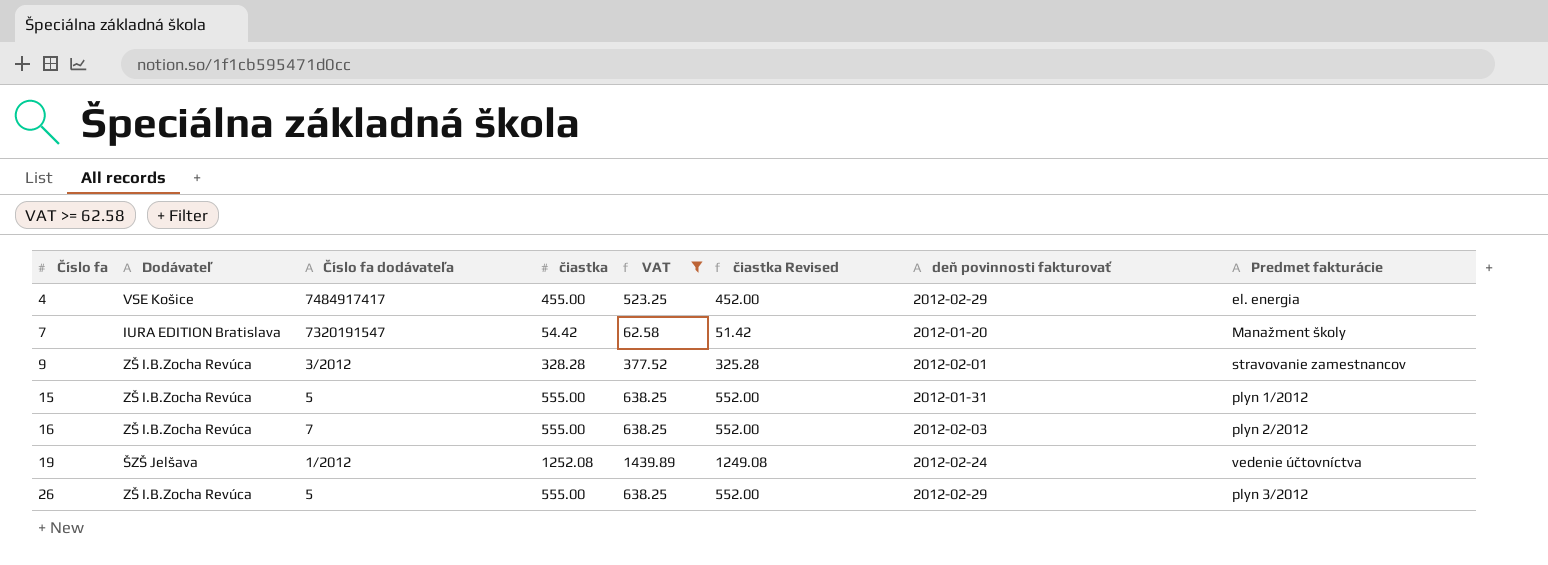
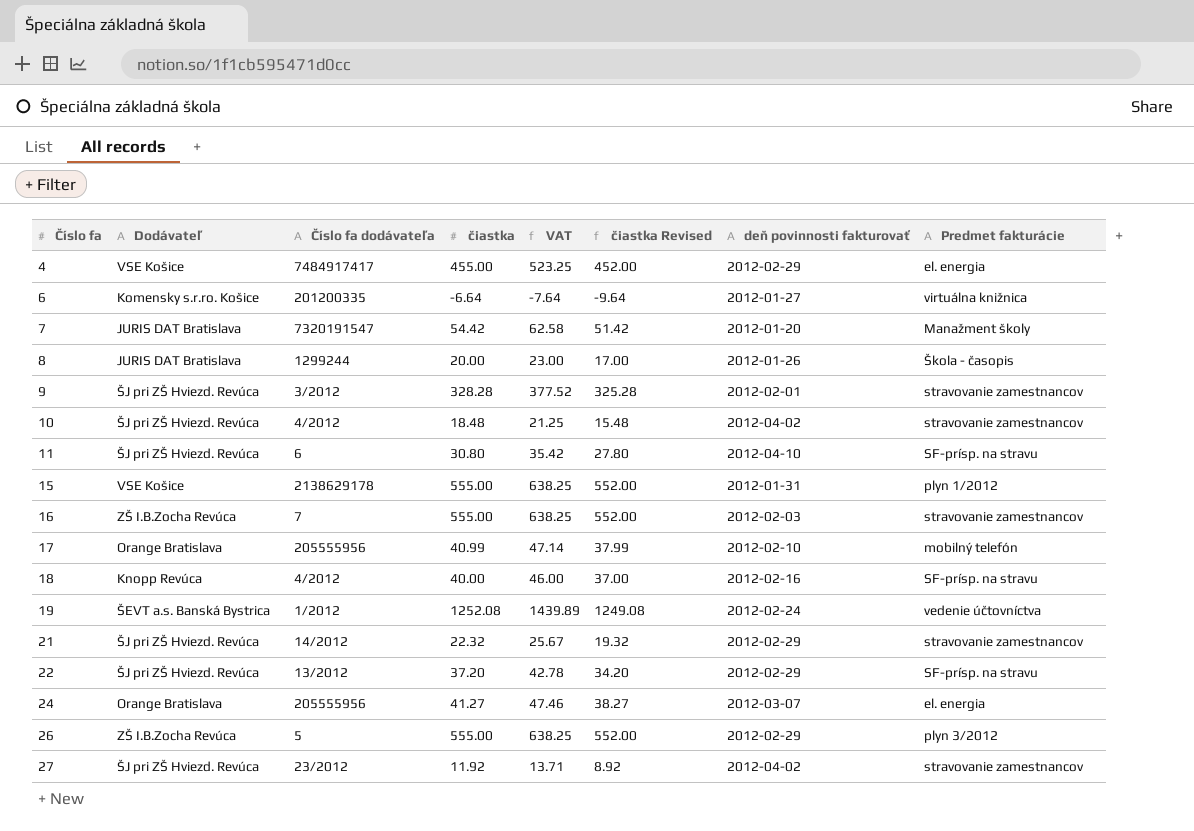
filter: VAT >= 62.58 -> none
7 | Dodávateľ: IURA EDITION Bratislava -> JURIS DAT Bratislava
9 | Dodávateľ: ZŠ I.B.Zocha Revúca -> ŠJ pri ZŠ Hviezd. Revúca
15 | Dodávateľ: ZŠ I.B.Zocha Revúca -> VSE Košice
15 | Číslo fa dodávateľa: 5 -> 2138629178
16 | Predmet fakturácie: plyn 2/2012 -> stravovanie zamestnancov
19 | Dodávateľ: ŠZŠ Jelšava -> ŠEVT a.s. Banská Bystrica

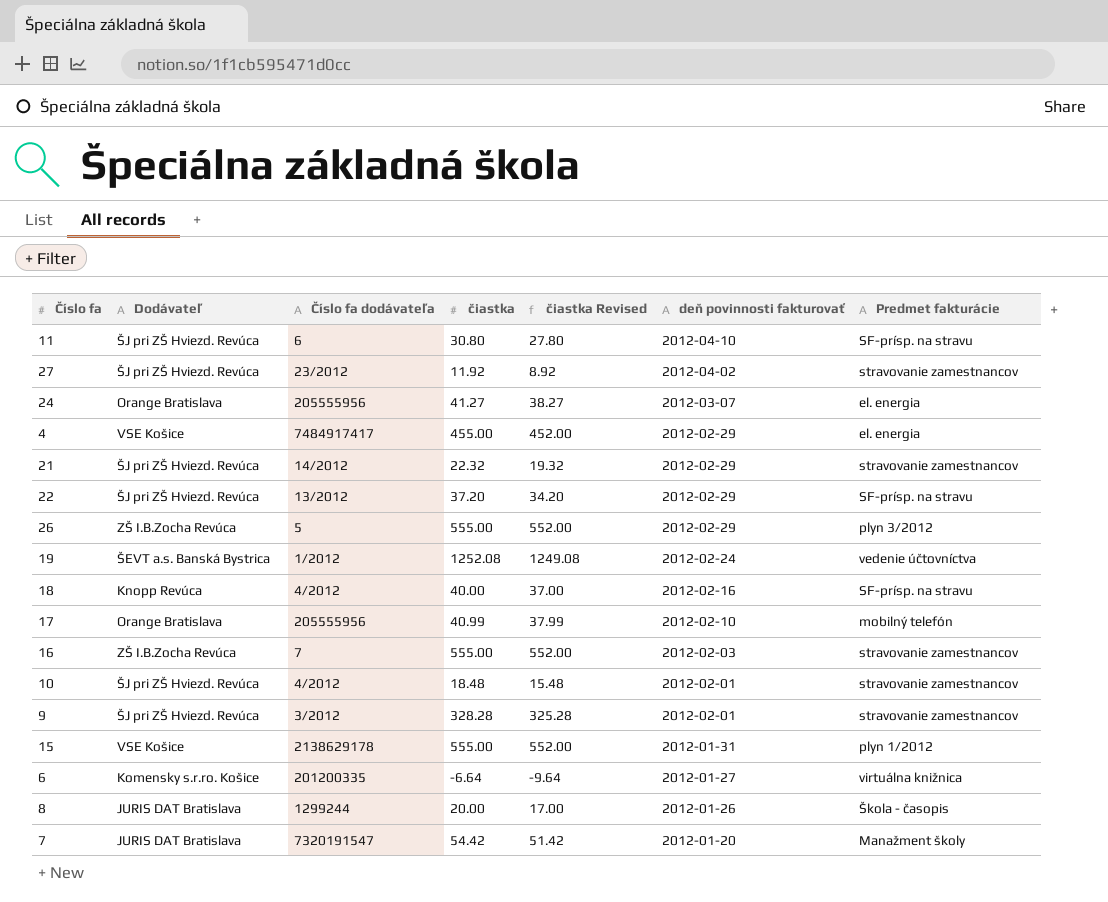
row order: Číslo fa ascending -> deň povinnosti fakturovať descending
column VAT | formula: [čiastka] * 1.15 -> none
10 | deň povinnosti fakturovať: 2012-04-02 -> 2012-02-01

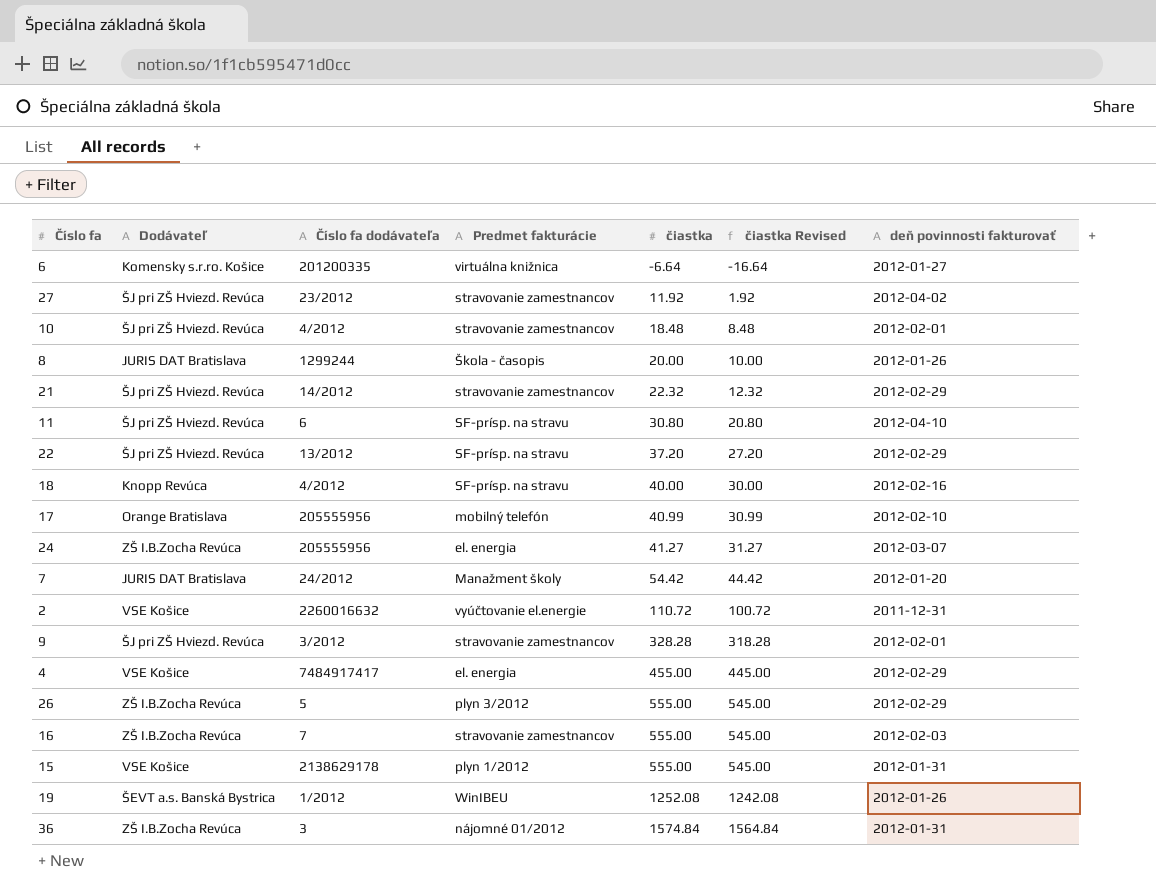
row order: deň povinnosti fakturovať descending -> čiastka ascending
column Predmet fakturácie | position: 7 -> 4
column čiastka Revised | formula: [čiastka] - 3 -> [čiastka] - 10
24 | Dodávateľ: Orange Bratislava -> ZŠ I.B.Zocha Revúca
7 | Číslo fa dodávateľa: 7320191547 -> 24/2012
row 2: none -> VSE Košice | 2260016632 | vyúčtovanie el.energie | 110.72 | 100.72 | 2011-12-31
19 | Predmet fakturácie: vedenie účtovníctva -> WinIBEU
19 | deň povinnosti fakturovať: 2012-02-24 -> 2012-01-26
row 36: none -> ZŠ I.B.Zocha Revúca | 3 | nájomné 01/2012 | 1574.84 | 1564.84 | 2012-01-31

